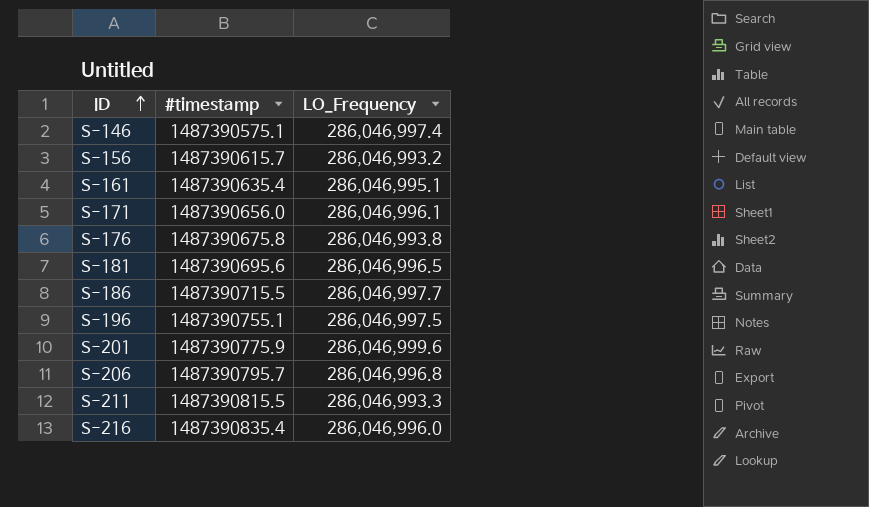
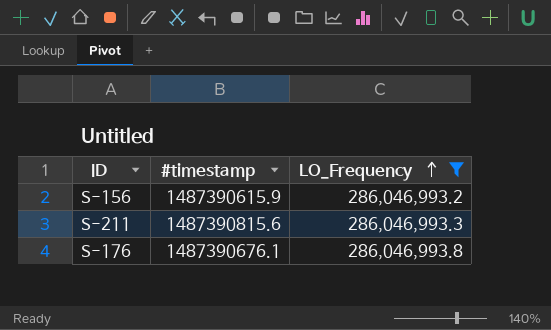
filter: none -> LO_Frequency <= 286,046,993.8
row order: ID ascending -> LO_Frequency ascending
S-156 | #timestamp: 1487390615.7 -> 1487390615.9
S-211 | #timestamp: 1487390815.5 -> 1487390815.6
S-176 | #timestamp: 1487390675.8 -> 1487390676.1

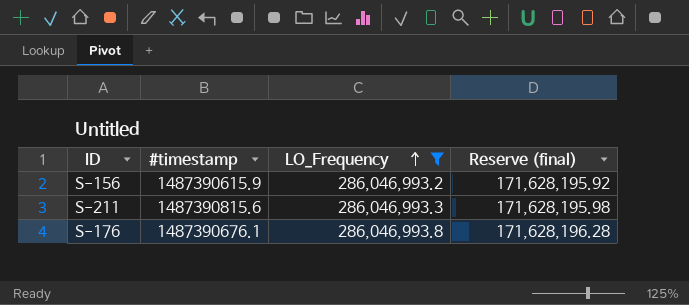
column Reserve (final) | formula: none -> [LO_Frequency] * 0.6

